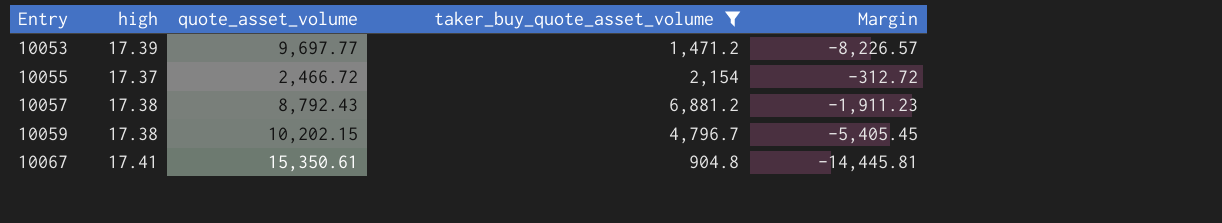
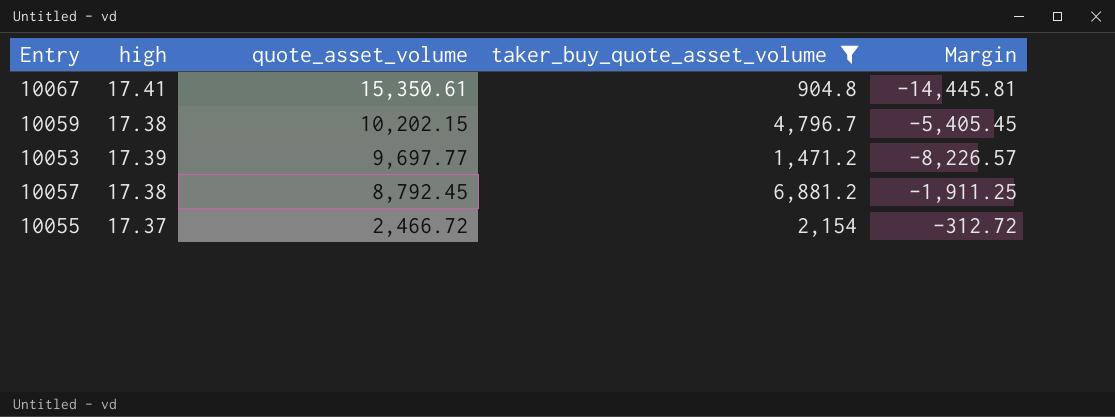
row order: Entry ascending -> quote_asset_volume descending
10057 | quote_asset_volume: 8,792.43 -> 8,792.45
10057 | Margin: -1,911.23 -> -1,911.25

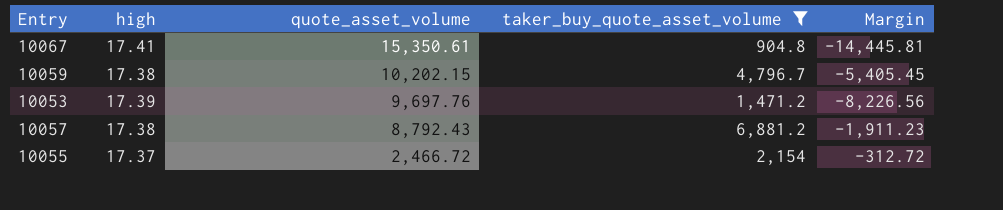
10053 | quote_asset_volume: 9,697.77 -> 9,697.76
10053 | Margin: -8,226.57 -> -8,226.56
10057 | quote_asset_volume: 8,792.45 -> 8,792.43
10057 | Margin: -1,911.25 -> -1,911.23

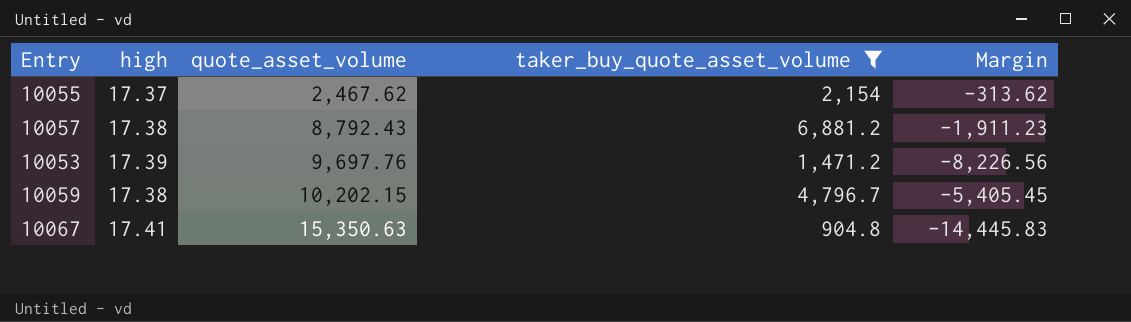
row order: quote_asset_volume descending -> quote_asset_volume ascending
10055 | quote_asset_volume: 2,466.72 -> 2,467.62
10055 | Margin: -312.72 -> -313.62
10067 | quote_asset_volume: 15,350.61 -> 15,350.63
10067 | Margin: -14,445.81 -> -14,445.83

